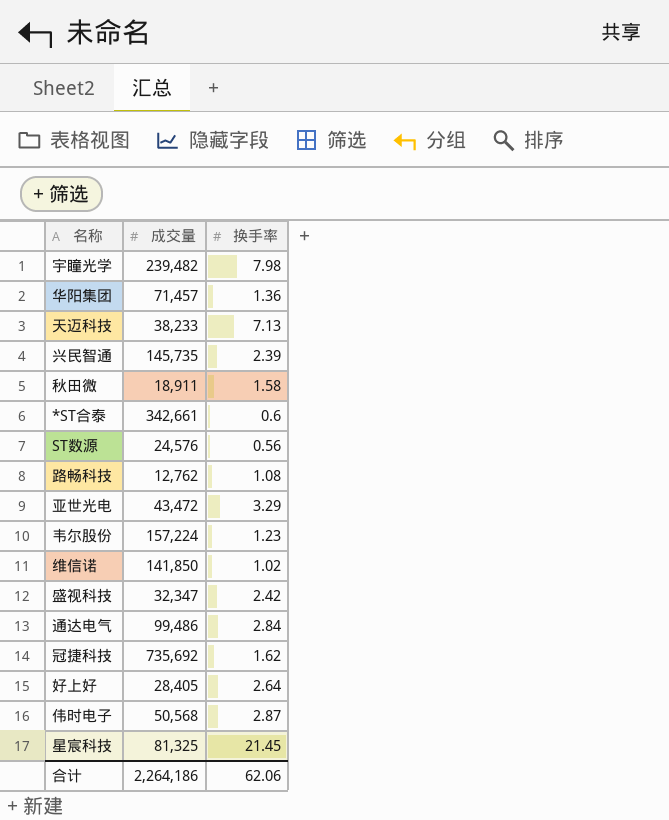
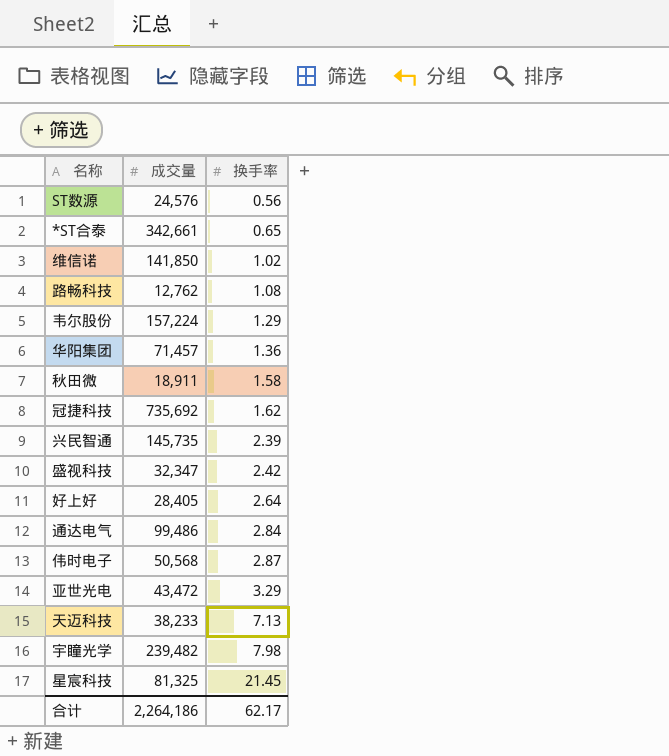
row order: none -> 换手率 ascending
*ST合泰 | 换手率: 0.6 -> 0.65
韦尔股份 | 换手率: 1.23 -> 1.29
合计 | 换手率: 62.06 -> 62.17

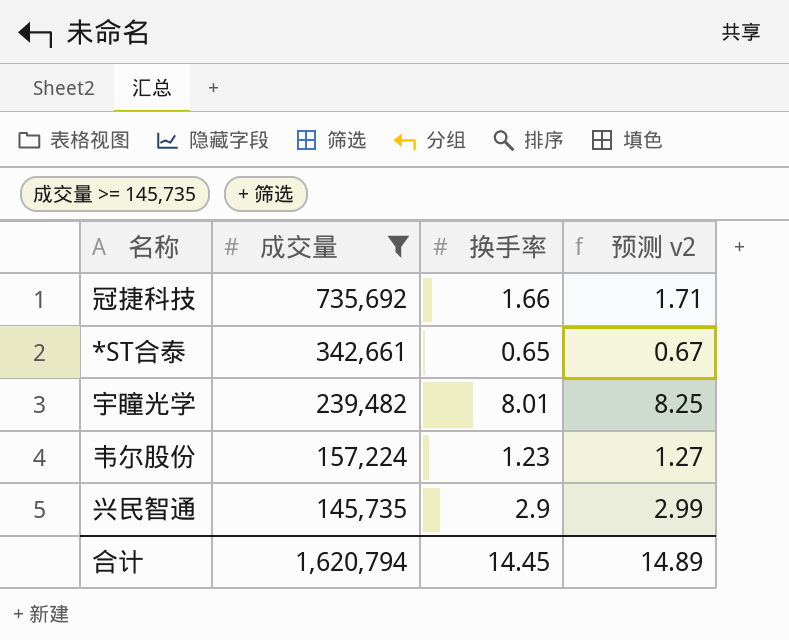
filter: none -> 成交量 >= 145,735
row order: 换手率 ascending -> 成交量 descending
column 预测 v2 | formula: none -> [换手率] * 1.03
冠捷科技 | 换手率: 1.62 -> 1.66
宇瞳光学 | 换手率: 7.98 -> 8.01
韦尔股份 | 换手率: 1.29 -> 1.23
兴民智通 | 换手率: 2.39 -> 2.9
合计 | 成交量: 2,264,186 -> 1,620,794
合计 | 换手率: 62.17 -> 14.45

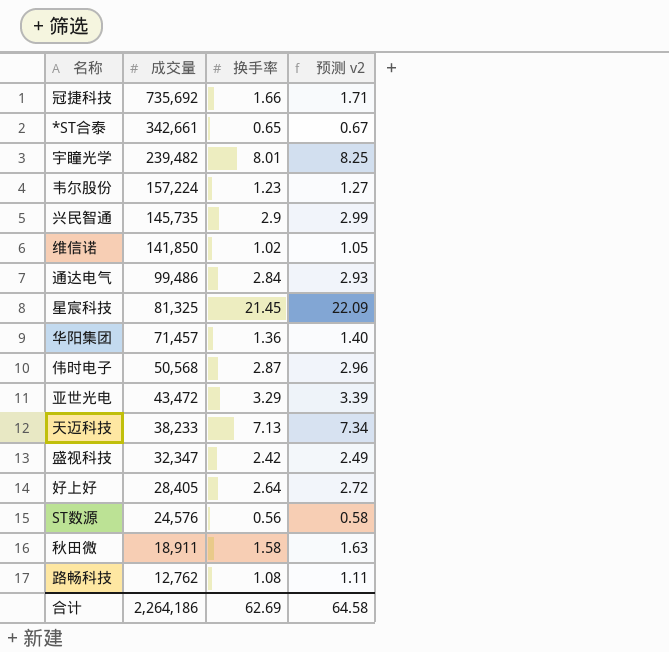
filter: 成交量 >= 145,735 -> none
合计 | 成交量: 1,620,794 -> 2,264,186
合计 | 换手率: 14.45 -> 62.69
合计 | 预测 v2: 14.89 -> 64.58

